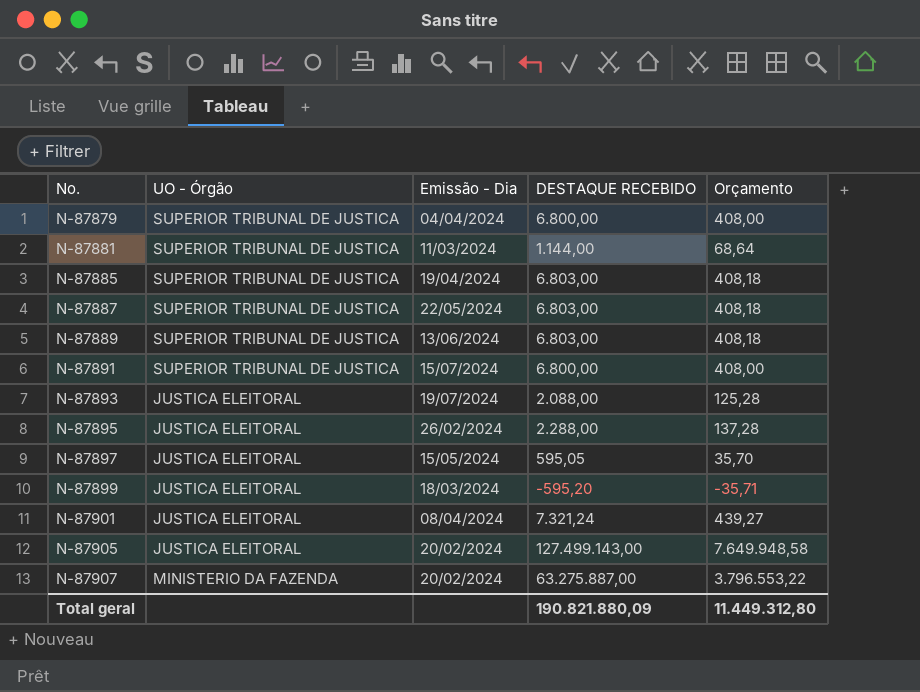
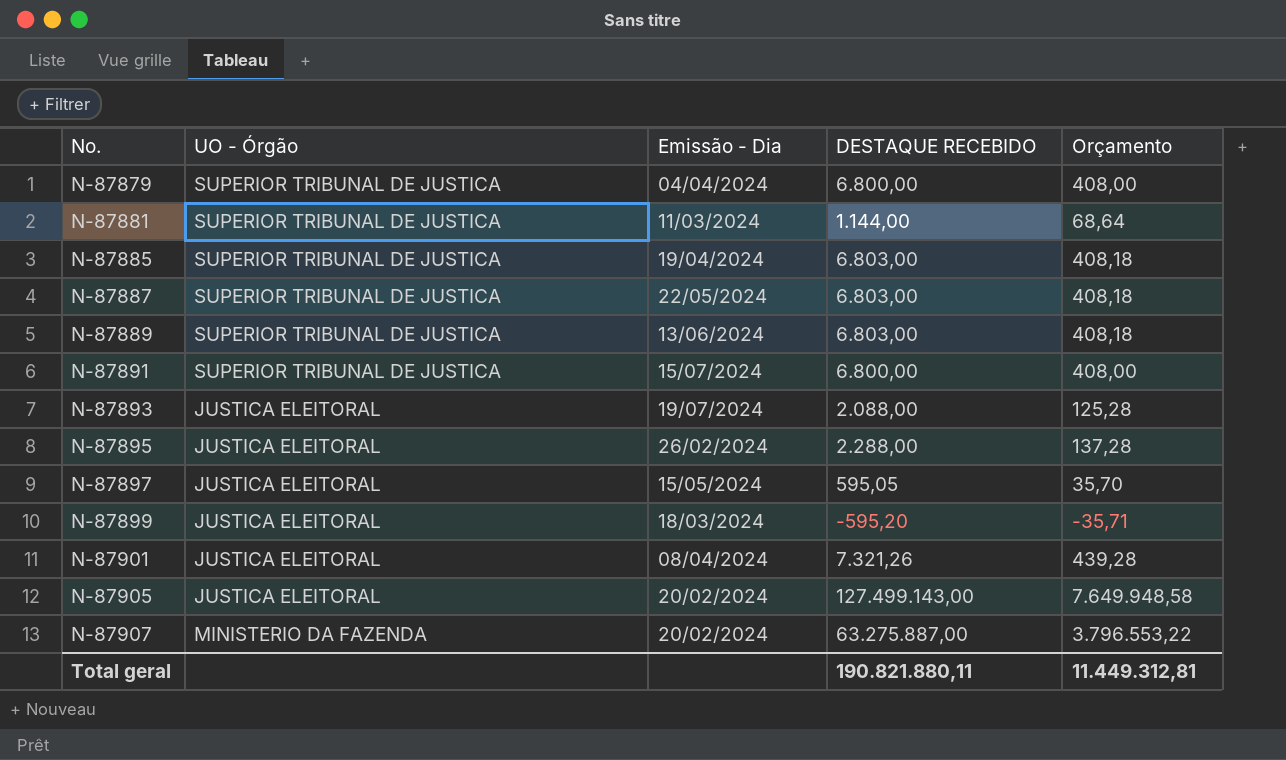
N-87901 | DESTAQUE RECEBIDO: 7.321,24 -> 7.321,26
N-87901 | Orçamento: 439,27 -> 439,28
Total geral | DESTAQUE RECEBIDO: 190.821.880,09 -> 190.821.880,11
Total geral | Orçamento: 11.449.312,80 -> 11.449.312,81

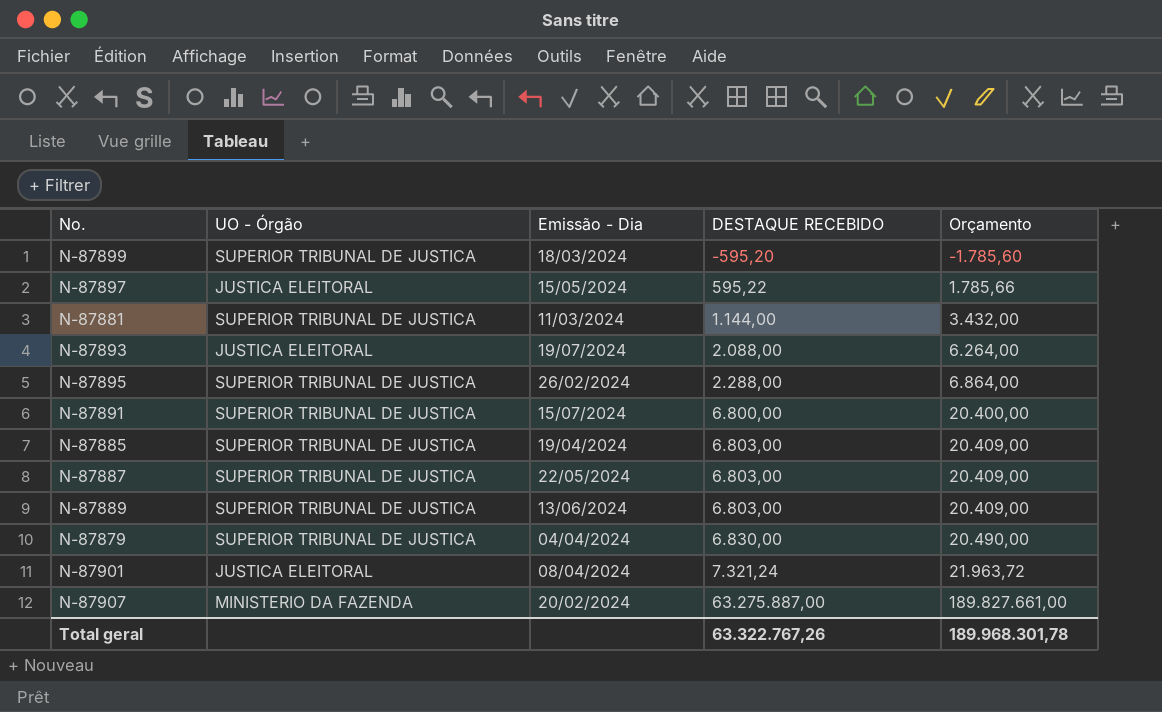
row order: No. ascending -> DESTAQUE RECEBIDO ascending
column Orçamento | formula: [DESTAQUE RECEBIDO] * 0,06 -> [DESTAQUE RECEBIDO] * 3
row N-87905: JUSTICA ELEITORAL | 20/02/2024 | 127.499.143,00 | 7.649.948,58 -> none
N-87899 | UO - Órgão: JUSTICA ELEITORAL -> SUPERIOR TRIBUNAL DE JUSTICA
N-87897 | DESTAQUE RECEBIDO: 595,05 -> 595,22
N-87895 | UO - Órgão: JUSTICA ELEITORAL -> SUPERIOR TRIBUNAL DE JUSTICA
N-87879 | DESTAQUE RECEBIDO: 6.800,00 -> 6.830,00
N-87901 | DESTAQUE RECEBIDO: 7.321,26 -> 7.321,24
Total geral | DESTAQUE RECEBIDO: 190.821.880,11 -> 63.322.767,26
Total geral | Orçamento: 11.449.312,81 -> 189.968.301,78

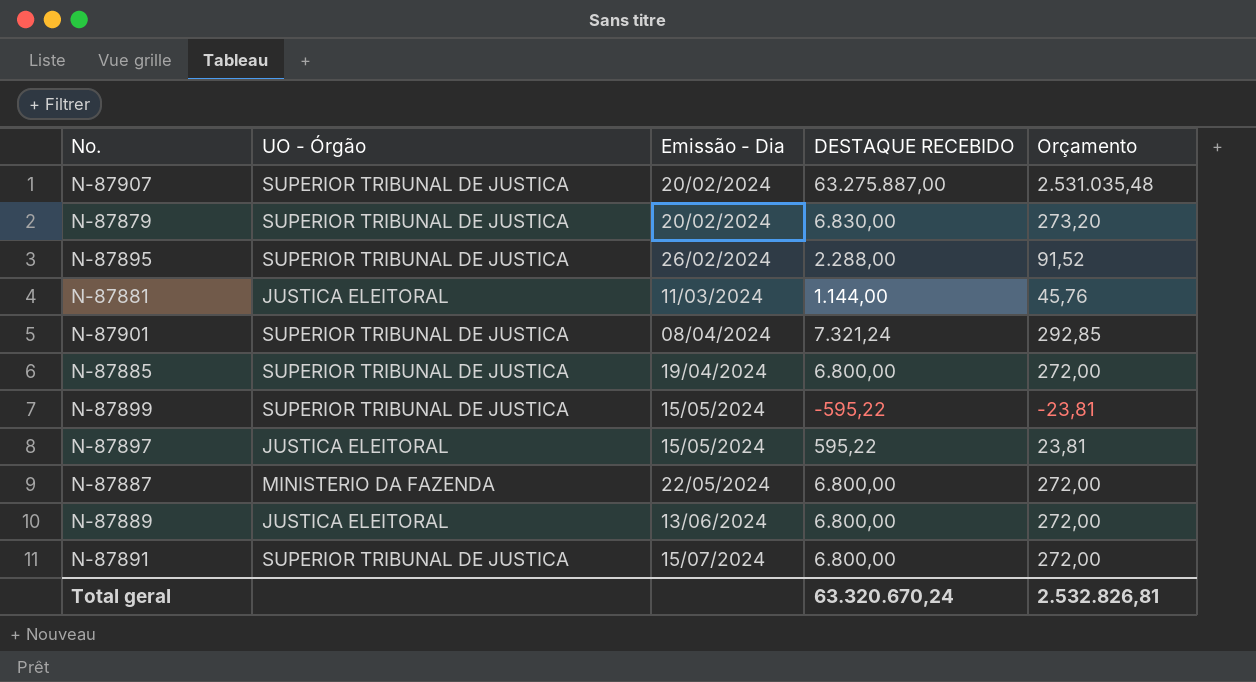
row order: DESTAQUE RECEBIDO ascending -> Emissão - Dia ascending
column Orçamento | formula: [DESTAQUE RECEBIDO] * 3 -> [DESTAQUE RECEBIDO] * 0,04
row N-87893: JUSTICA ELEITORAL | 19/07/2024 | 2.088,00 | 6.264,00 -> none
N-87907 | UO - Órgão: MINISTERIO DA FAZENDA -> SUPERIOR TRIBUNAL DE JUSTICA
N-87879 | Emissão - Dia: 04/04/2024 -> 20/02/2024
N-87881 | UO - Órgão: SUPERIOR TRIBUNAL DE JUSTICA -> JUSTICA ELEITORAL
N-87901 | UO - Órgão: JUSTICA ELEITORAL -> SUPERIOR TRIBUNAL DE JUSTICA
N-87885 | DESTAQUE RECEBIDO: 6.803,00 -> 6.800,00
N-87899 | Emissão - Dia: 18/03/2024 -> 15/05/2024
N-87899 | DESTAQUE RECEBIDO: -595,20 -> -595,22
N-87887 | UO - Órgão: SUPERIOR TRIBUNAL DE JUSTICA -> MINISTERIO DA FAZENDA
N-87887 | DESTAQUE RECEBIDO: 6.803,00 -> 6.800,00
N-87889 | UO - Órgão: SUPERIOR TRIBUNAL DE JUSTICA -> JUSTICA ELEITORAL
N-87889 | DESTAQUE RECEBIDO: 6.803,00 -> 6.800,00
Total geral | DESTAQUE RECEBIDO: 63.322.767,26 -> 63.320.670,24
Total geral | Orçamento: 189.968.301,78 -> 2.532.826,81

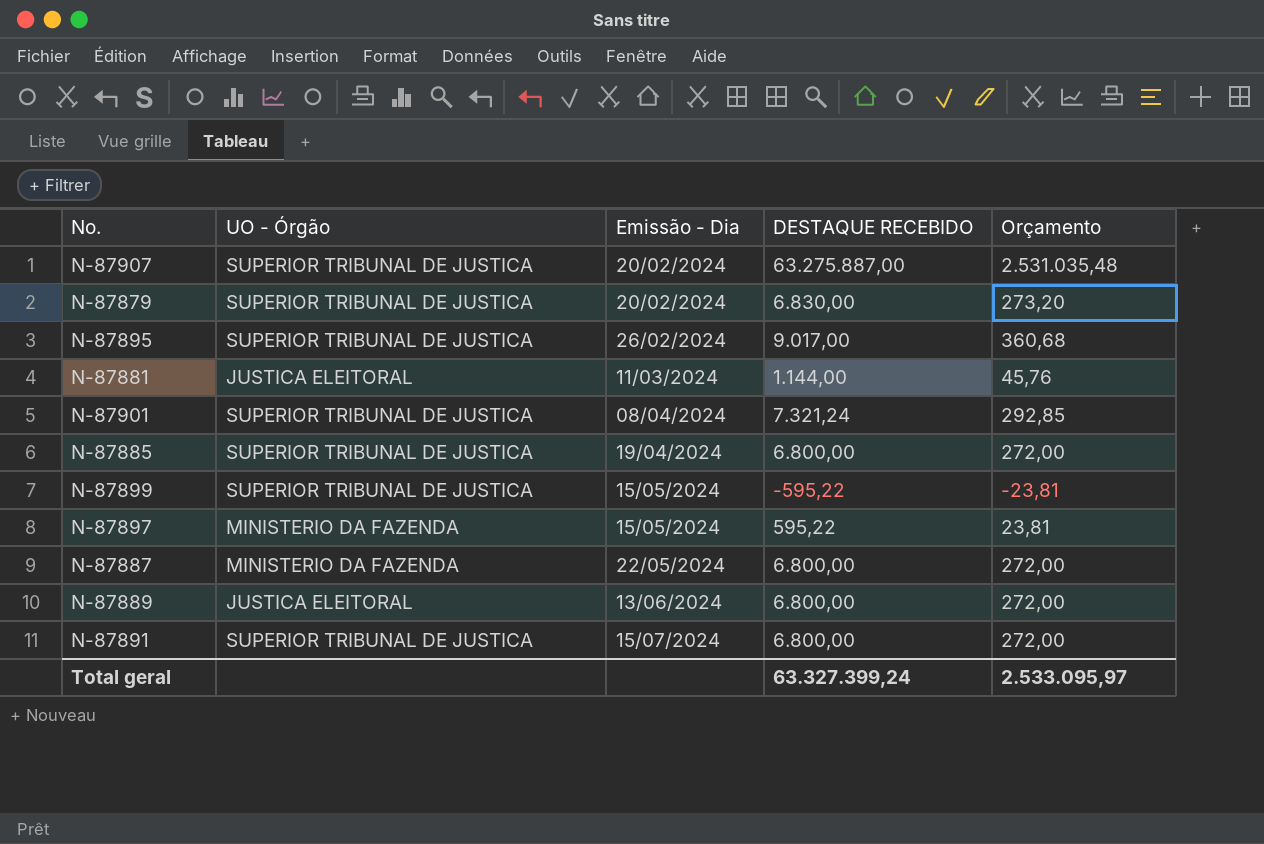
N-87895 | DESTAQUE RECEBIDO: 2.288,00 -> 9.017,00
N-87895 | Orçamento: 91,52 -> 360,68
N-87897 | UO - Órgão: JUSTICA ELEITORAL -> MINISTERIO DA FAZENDA
Total geral | DESTAQUE RECEBIDO: 63.320.670,24 -> 63.327.399,24
Total geral | Orçamento: 2.532.826,81 -> 2.533.095,97

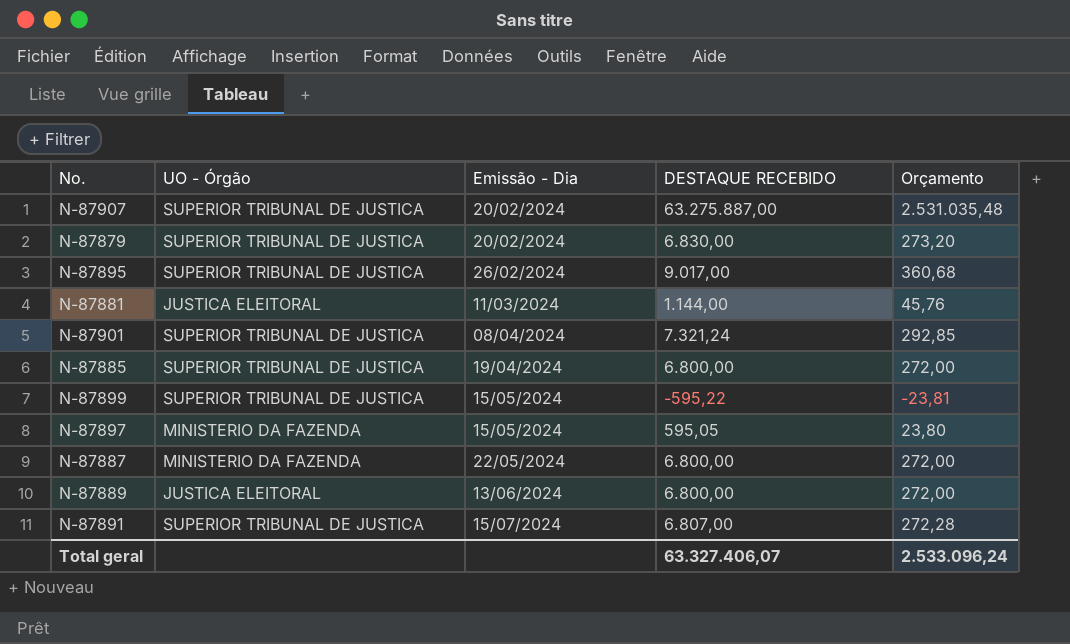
N-87897 | DESTAQUE RECEBIDO: 595,22 -> 595,05
N-87897 | Orçamento: 23,81 -> 23,80
N-87891 | DESTAQUE RECEBIDO: 6.800,00 -> 6.807,00
N-87891 | Orçamento: 272,00 -> 272,28
Total geral | DESTAQUE RECEBIDO: 63.327.399,24 -> 63.327.406,07
Total geral | Orçamento: 2.533.095,97 -> 2.533.096,24

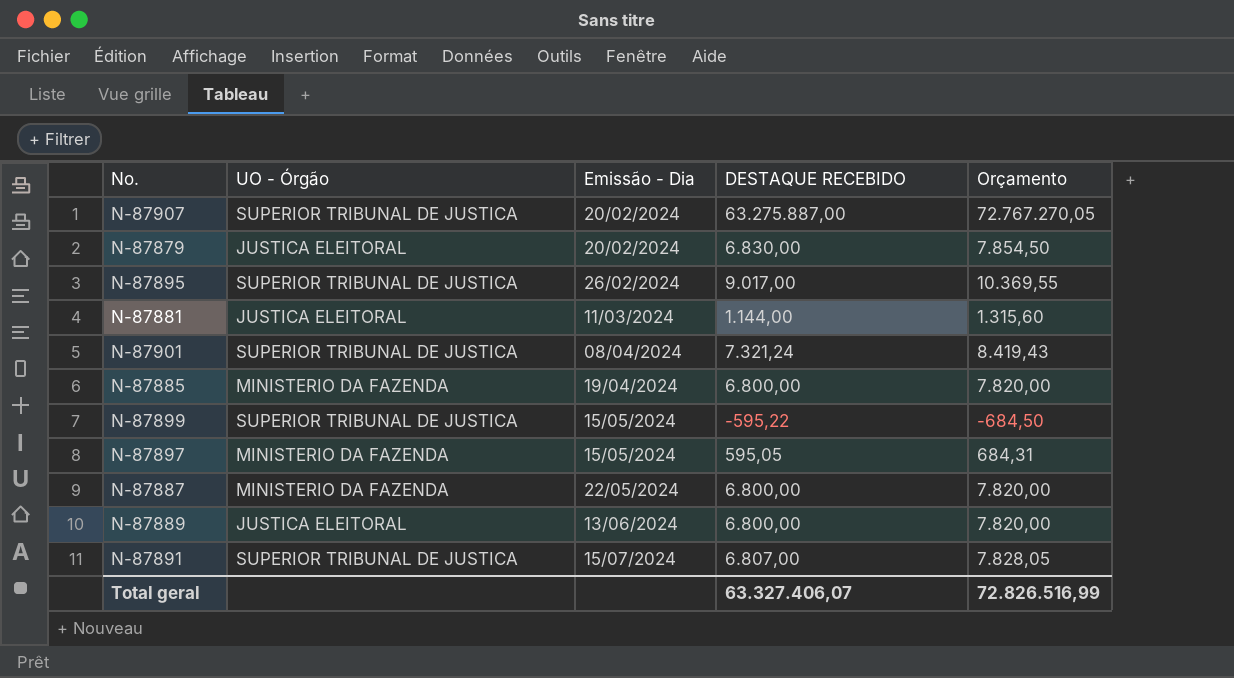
column Orçamento | formula: [DESTAQUE RECEBIDO] * 0,04 -> [DESTAQUE RECEBIDO] * 1,15
N-87879 | UO - Órgão: SUPERIOR TRIBUNAL DE JUSTICA -> JUSTICA ELEITORAL
N-87885 | UO - Órgão: SUPERIOR TRIBUNAL DE JUSTICA -> MINISTERIO DA FAZENDA
Total geral | Orçamento: 2.533.096,24 -> 72.826.516,99

